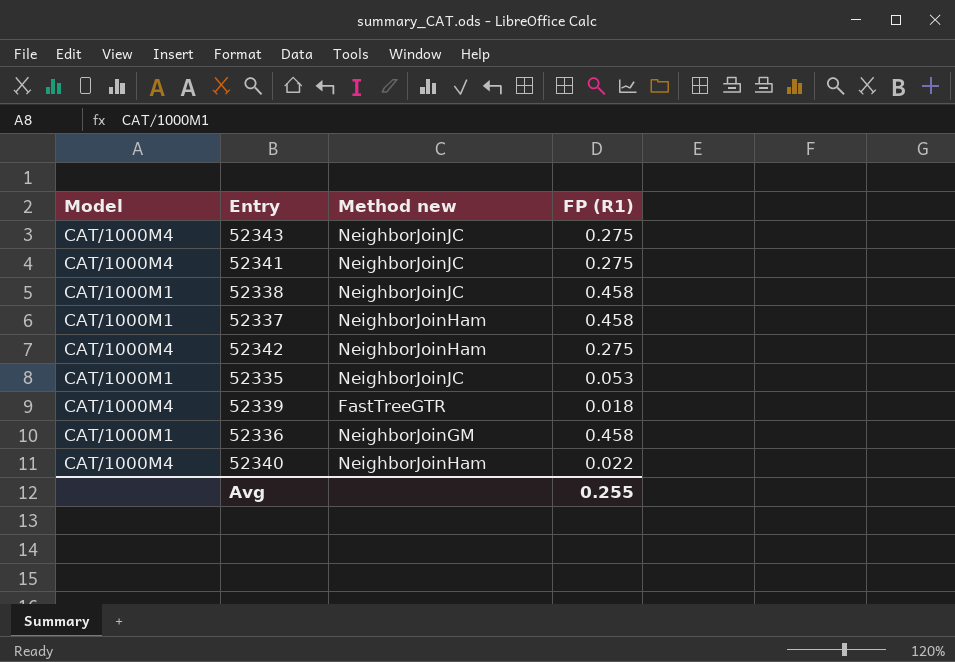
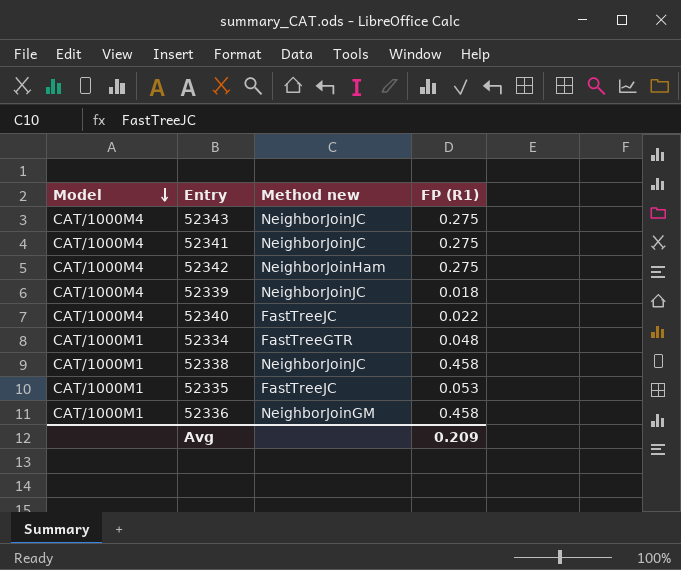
row order: none -> Model descending
row 52337: CAT/1000M1 | NeighborJoinHam | 0.458 -> none
52339 | Method new: FastTreeGTR -> NeighborJoinJC
52340 | Method new: NeighborJoinHam -> FastTreeJC
row 52334: none -> CAT/1000M1 | FastTreeGTR | 0.048
52335 | Method new: NeighborJoinJC -> FastTreeJC
Avg | FP (R1): 0.255 -> 0.209

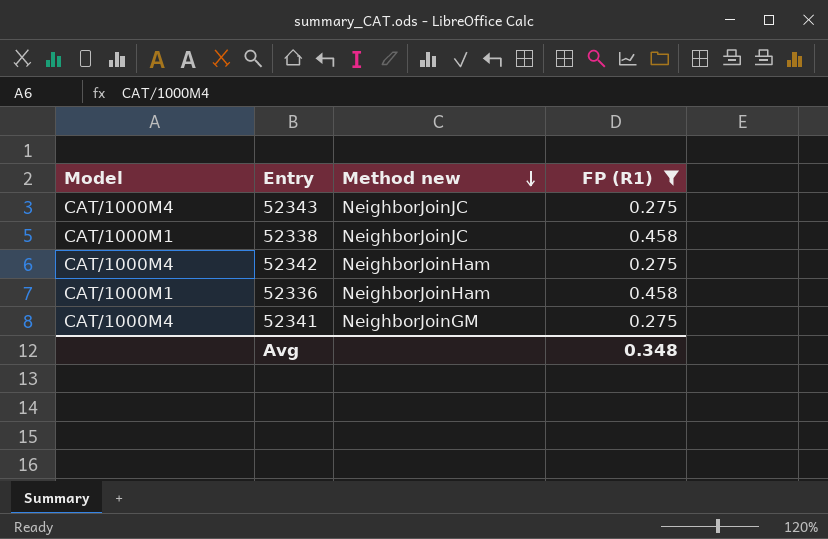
filter: none -> FP (R1) >= 0.275
row order: Model descending -> Method new descending
52336 | Method new: NeighborJoinGM -> NeighborJoinHam
52341 | Method new: NeighborJoinJC -> NeighborJoinGM
Avg | FP (R1): 0.209 -> 0.348

